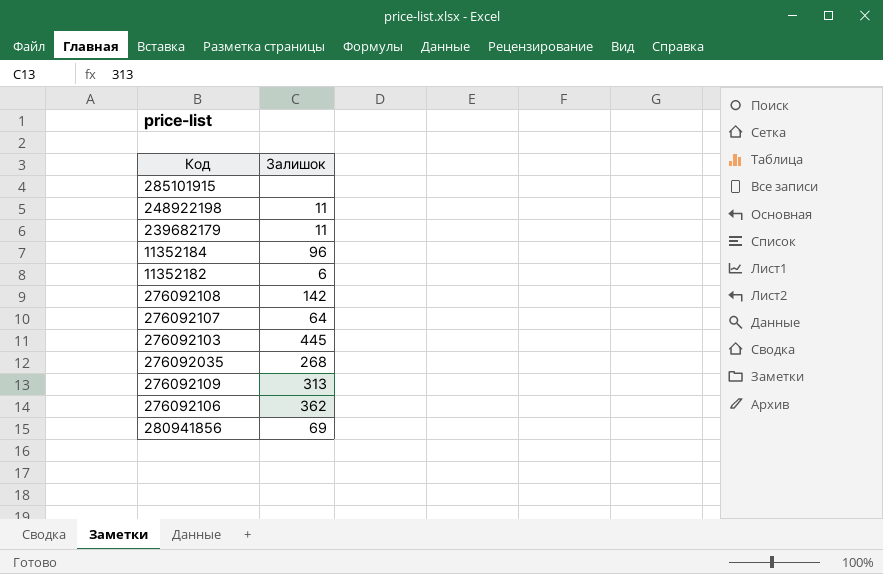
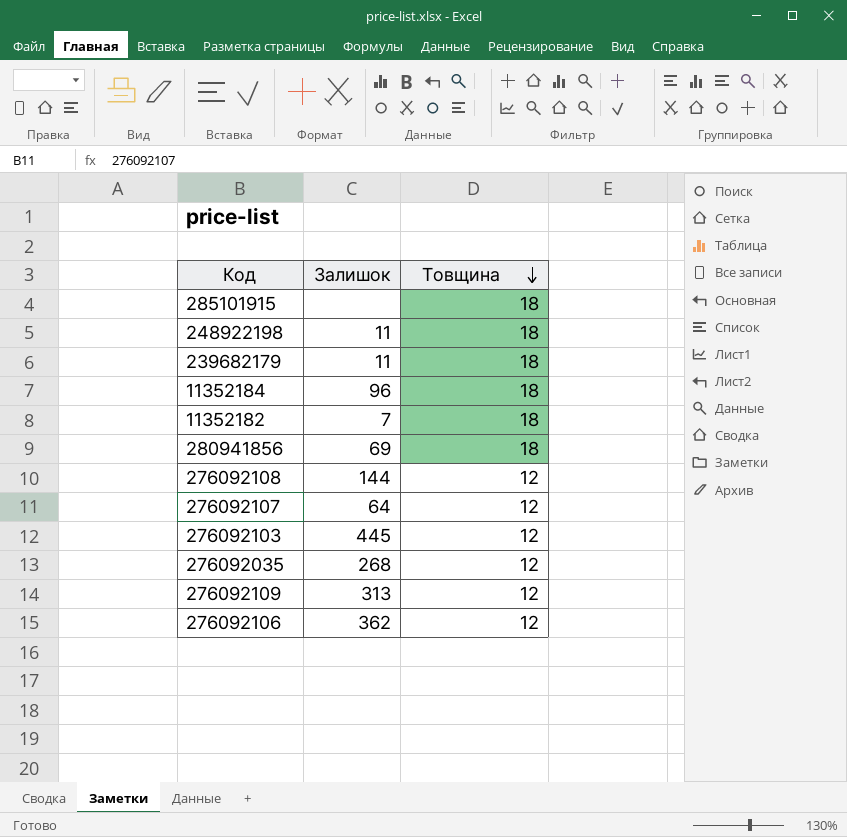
row order: none -> Товщина descending
column Товщина | position: none -> 3
11352182 | Залишок: 6 -> 7
276092108 | Залишок: 142 -> 144

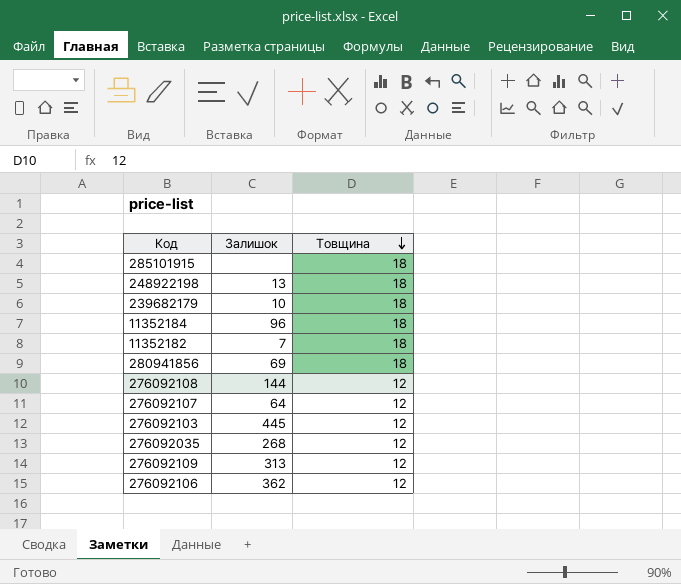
248922198 | Залишок: 11 -> 13
239682179 | Залишок: 11 -> 10

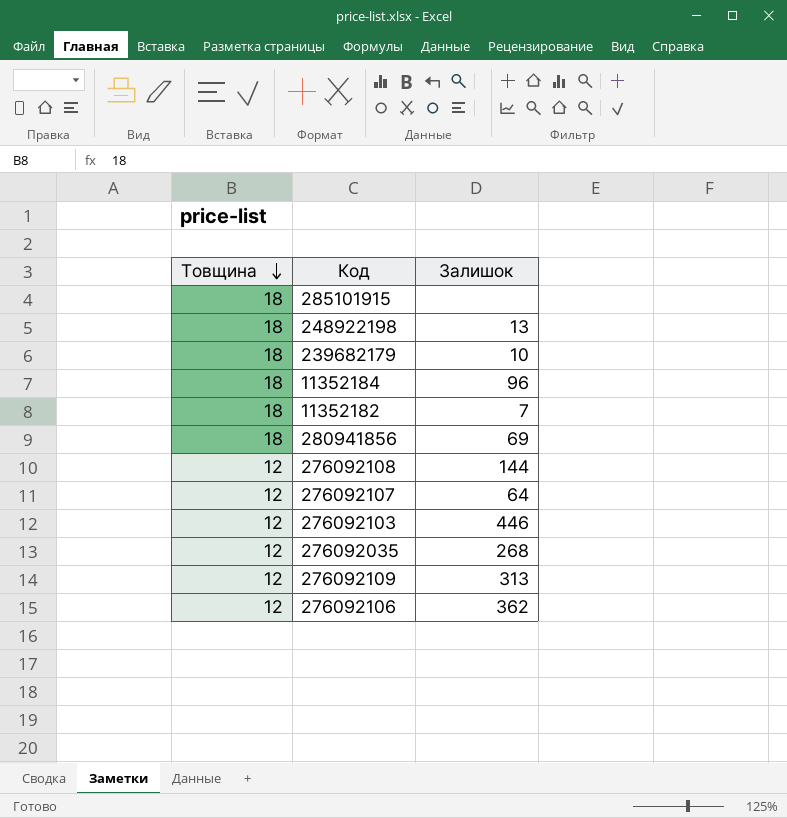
column Товщина | position: 3 -> 1
276092103 | Залишок: 445 -> 446

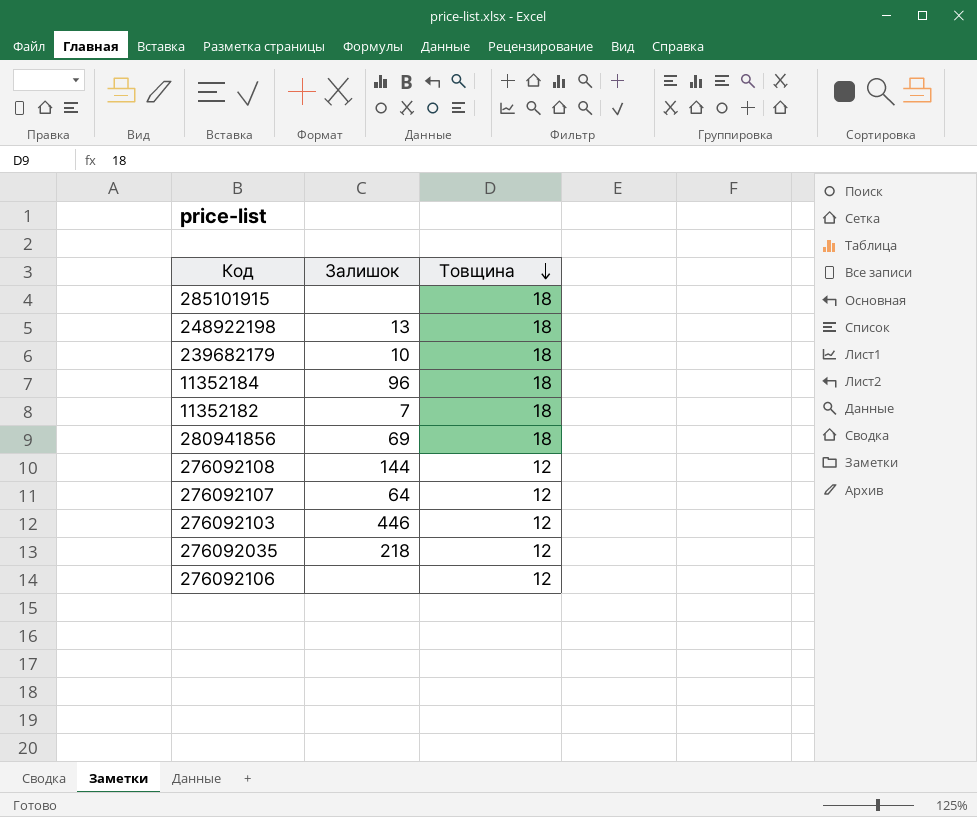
column Товщина | position: 1 -> 3
row 276092109: 12 | 313 -> none
276092035 | Залишок: 268 -> 218
276092106 | Залишок: 362 -> none

